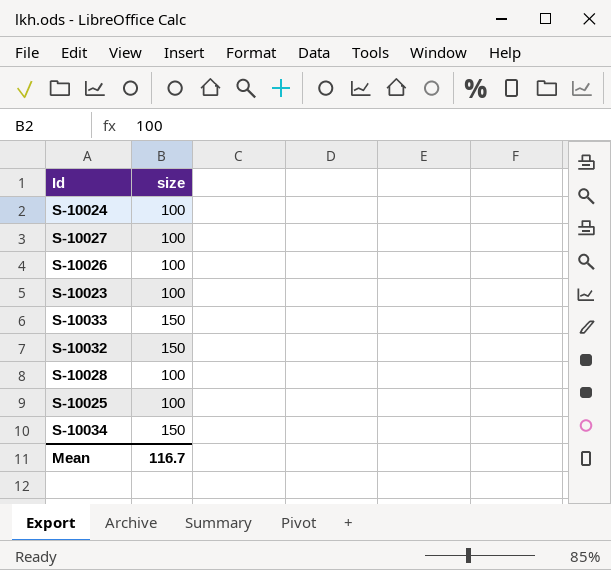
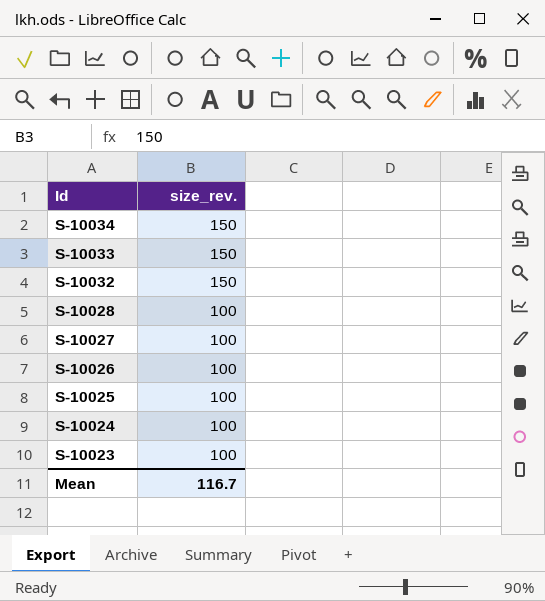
row order: none -> Id descending
column name: size -> size_rev.

